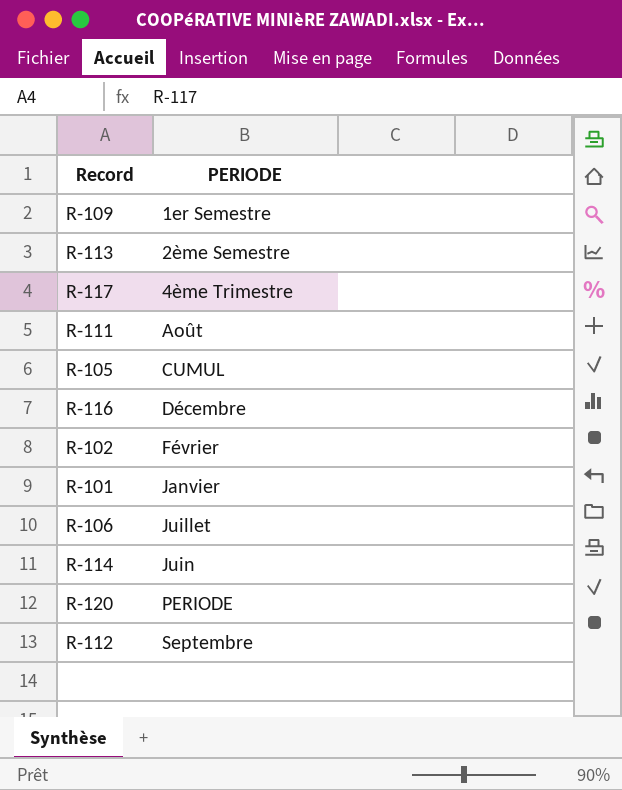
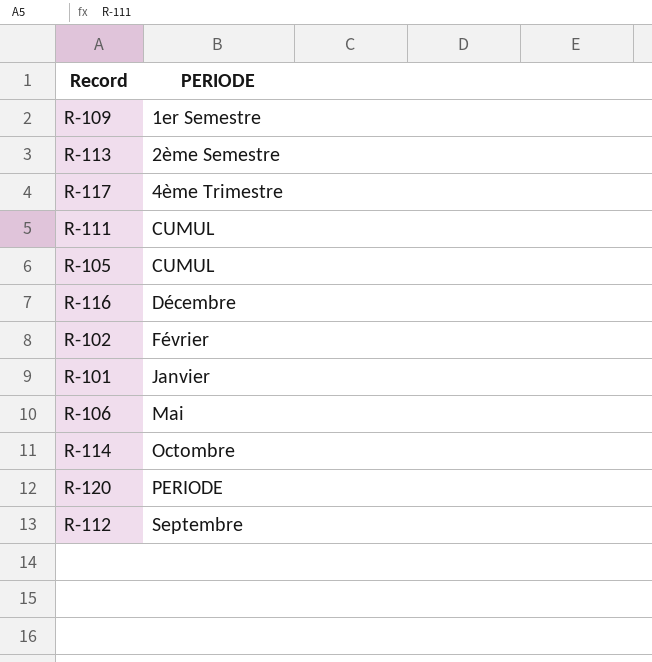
R-111 | PERIODE: Août -> CUMUL
R-106 | PERIODE: Juillet -> Mai
R-114 | PERIODE: Juin -> Octombre

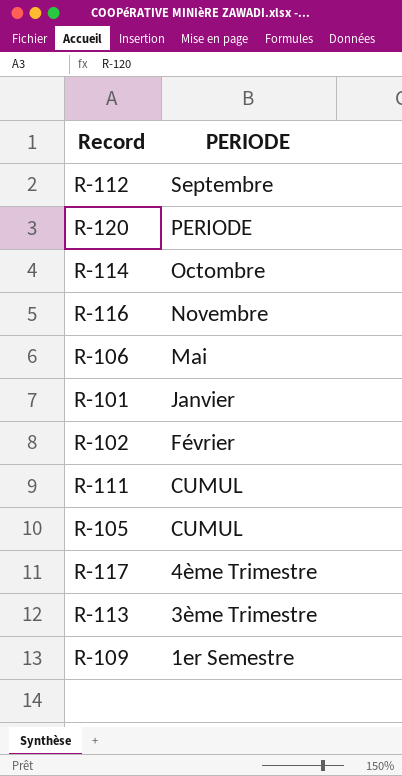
row order: PERIODE ascending -> PERIODE descending
R-116 | PERIODE: Décembre -> Novembre
R-113 | PERIODE: 2ème Semestre -> 3ème Trimestre

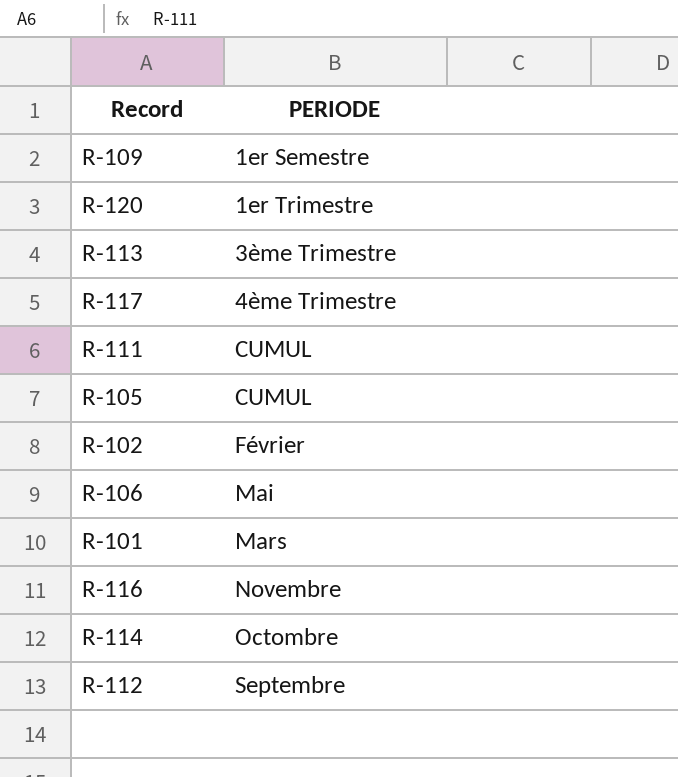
row order: PERIODE descending -> PERIODE ascending
R-120 | PERIODE: PERIODE -> 1er Trimestre
R-101 | PERIODE: Janvier -> Mars

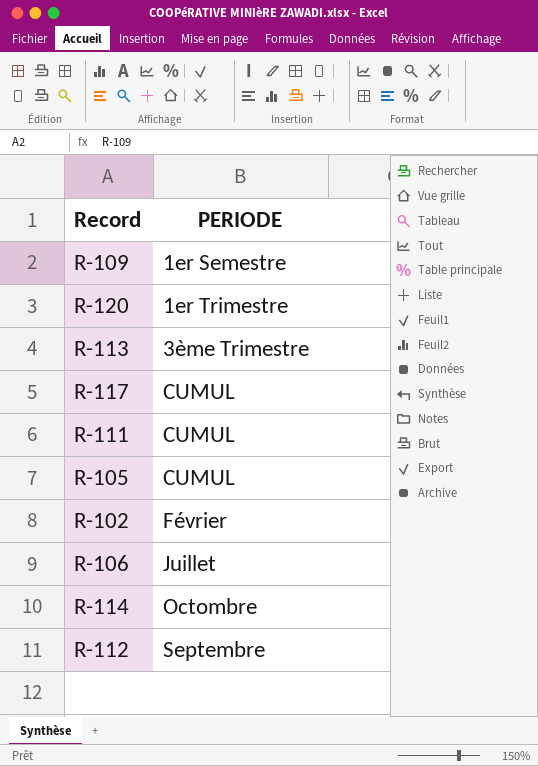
row R-101: Mars -> none
row R-116: Novembre -> none
R-117 | PERIODE: 4ème Trimestre -> CUMUL
R-106 | PERIODE: Mai -> Juillet

